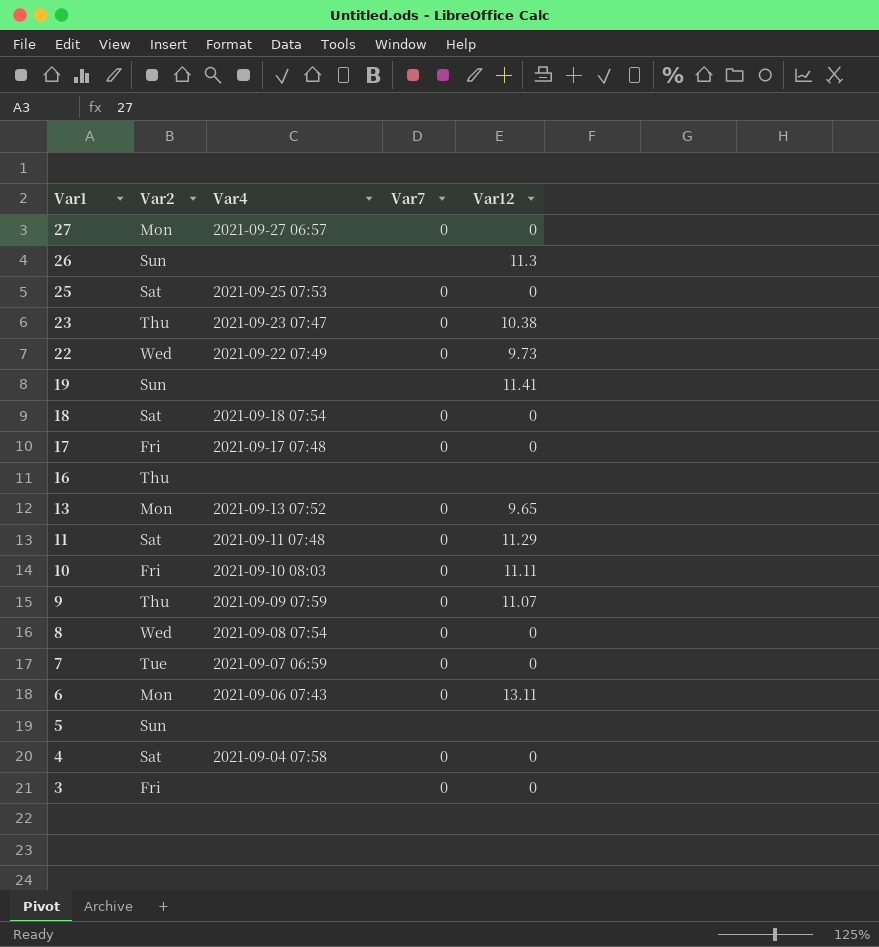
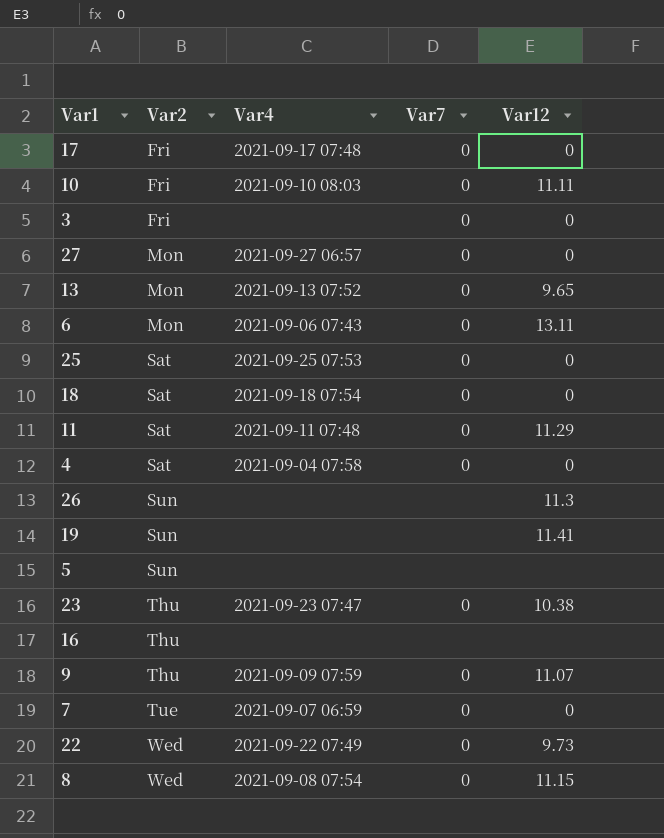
row order: Var1 descending -> Var2 ascending
8 | Var12: 0 -> 11.15

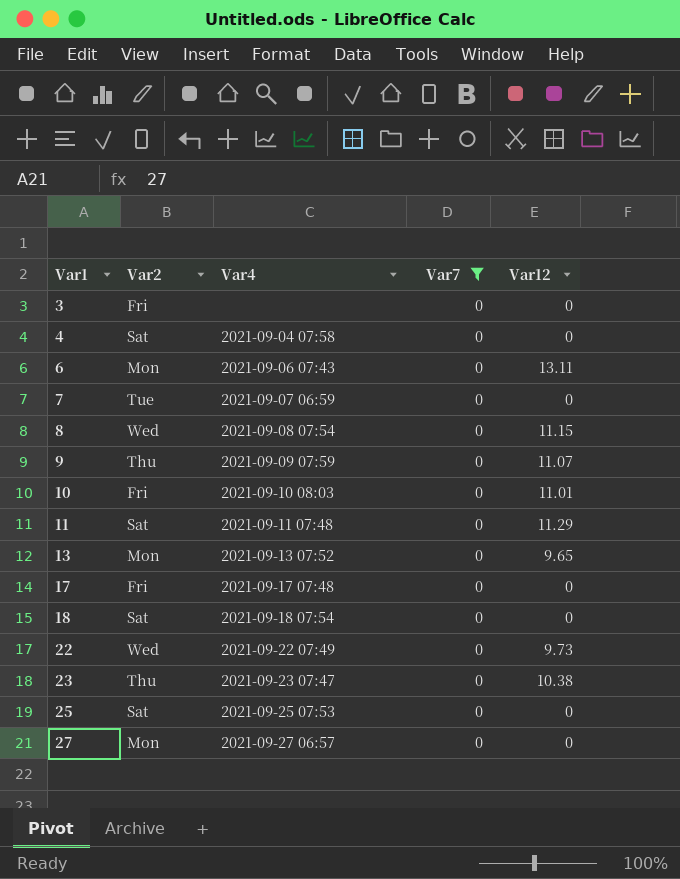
filter: none -> Var7 = 0
row order: Var2 ascending -> Var1 ascending
10 | Var12: 11.11 -> 11.01

